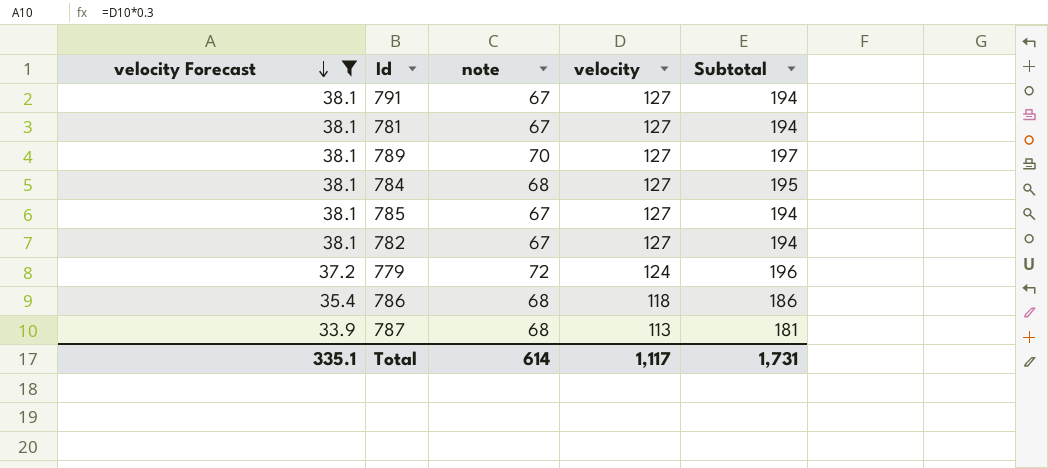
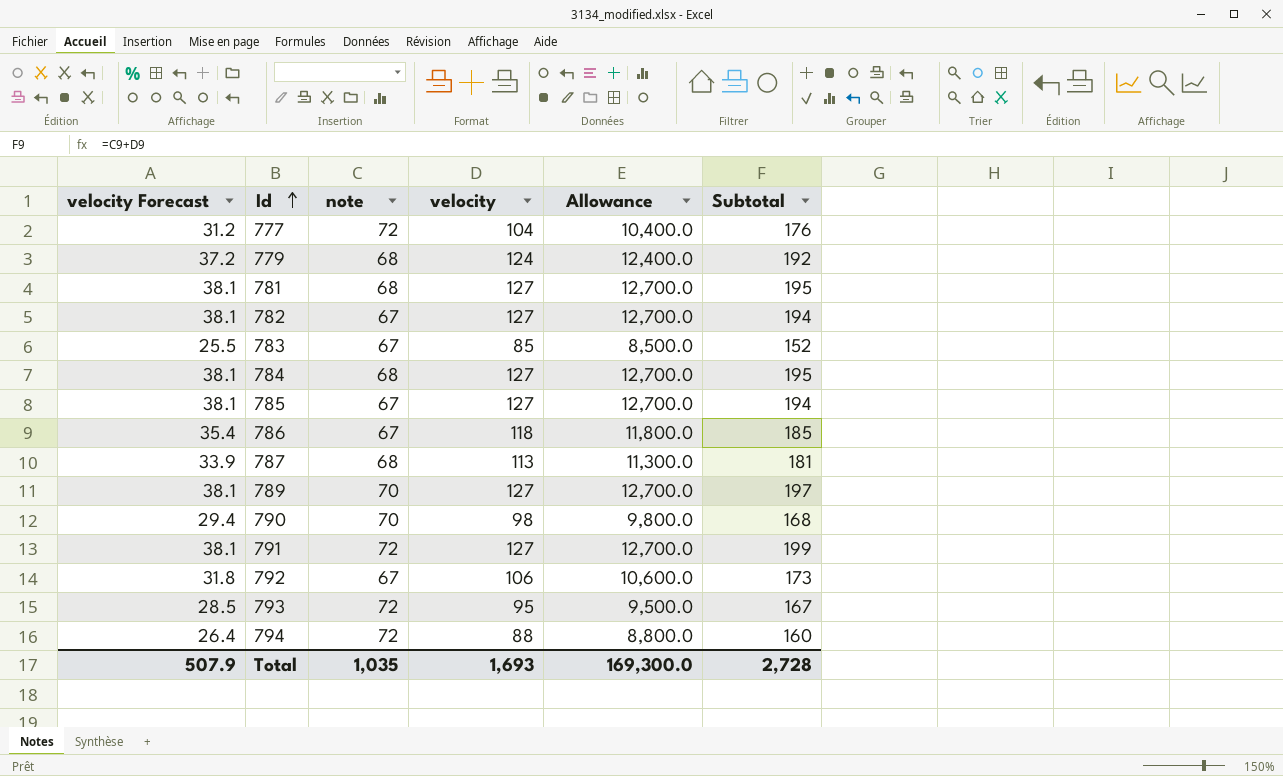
filter: velocity Forecast >= 33.9 -> none
row order: velocity Forecast descending -> Id ascending
column Allowance | formula: none -> [velocity] * 100
779 | note: 72 -> 68
779 | Subtotal: 196 -> 192
781 | note: 67 -> 68
781 | Subtotal: 194 -> 195
786 | note: 68 -> 67
786 | Subtotal: 186 -> 185
791 | note: 67 -> 72
791 | Subtotal: 194 -> 199
Total | velocity Forecast: 335.1 -> 507.9
Total | note: 614 -> 1,035
Total | velocity: 1,117 -> 1,693
Total | Subtotal: 1,731 -> 2,728

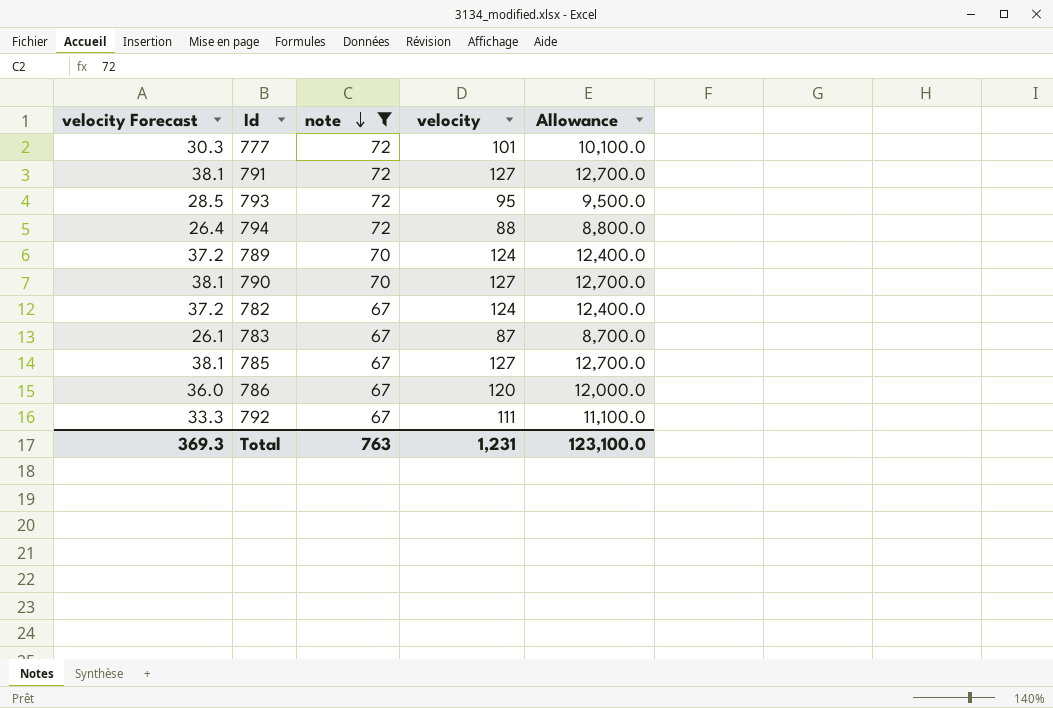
filter: none -> note != 68
row order: Id ascending -> note descending
column Subtotal | formula: [note] + [velocity] -> none
777 | velocity Forecast: 31.2 -> 30.3
777 | velocity: 104 -> 101
777 | Allowance: 10,400.0 -> 10,100.0
789 | velocity Forecast: 38.1 -> 37.2
789 | velocity: 127 -> 124
789 | Allowance: 12,700.0 -> 12,400.0
790 | velocity Forecast: 29.4 -> 38.1
790 | velocity: 98 -> 127
790 | Allowance: 9,800.0 -> 12,700.0
782 | velocity Forecast: 38.1 -> 37.2
782 | velocity: 127 -> 124
782 | Allowance: 12,700.0 -> 12,400.0
783 | velocity Forecast: 25.5 -> 26.1
783 | velocity: 85 -> 87
783 | Allowance: 8,500.0 -> 8,700.0
786 | velocity Forecast: 35.4 -> 36.0
786 | velocity: 118 -> 120
786 | Allowance: 11,800.0 -> 12,000.0
792 | velocity Forecast: 31.8 -> 33.3
792 | velocity: 106 -> 111
792 | Allowance: 10,600.0 -> 11,100.0
Total | velocity Forecast: 507.9 -> 369.3
Total | note: 1,035 -> 763
Total | velocity: 1,693 -> 1,231
Total | Allowance: 169,300.0 -> 123,100.0

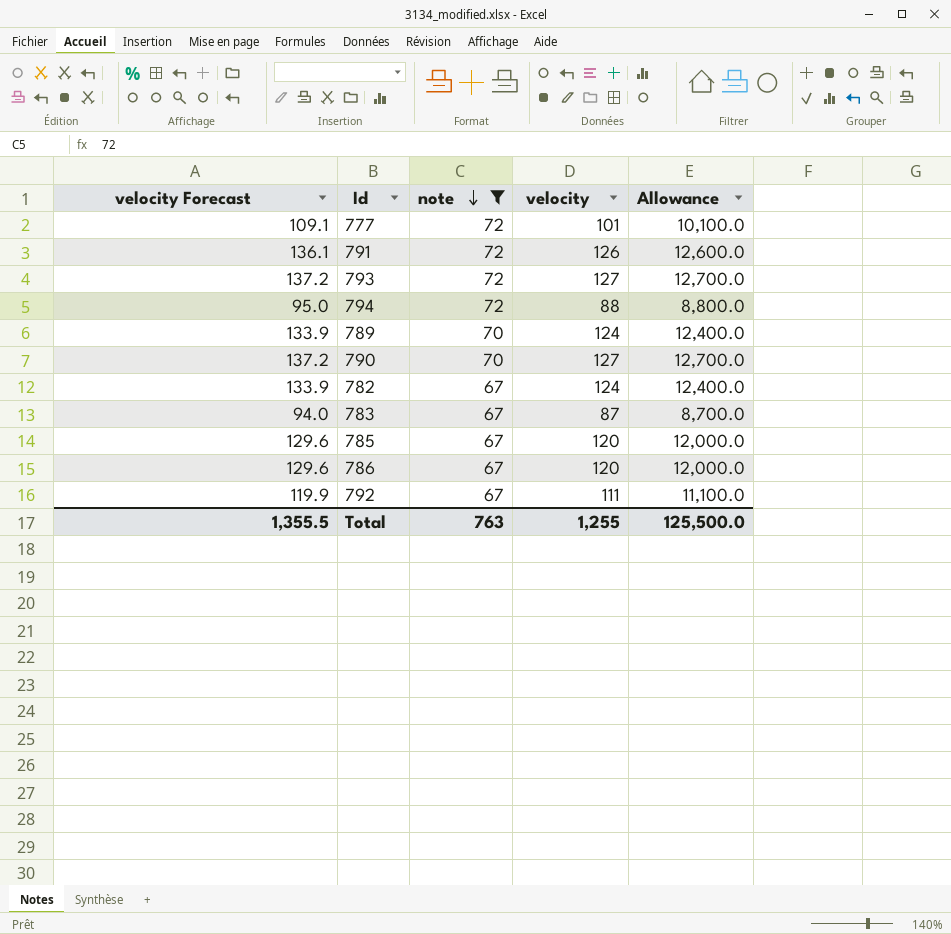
column velocity Forecast | formula: [velocity] * 0.3 -> [velocity] * 1.08
791 | velocity: 127 -> 126
791 | Allowance: 12,700.0 -> 12,600.0
793 | velocity: 95 -> 127
793 | Allowance: 9,500.0 -> 12,700.0
785 | velocity: 127 -> 120
785 | Allowance: 12,700.0 -> 12,000.0
Total | velocity Forecast: 369.3 -> 1,355.5
Total | velocity: 1,231 -> 1,255
Total | Allowance: 123,100.0 -> 125,500.0

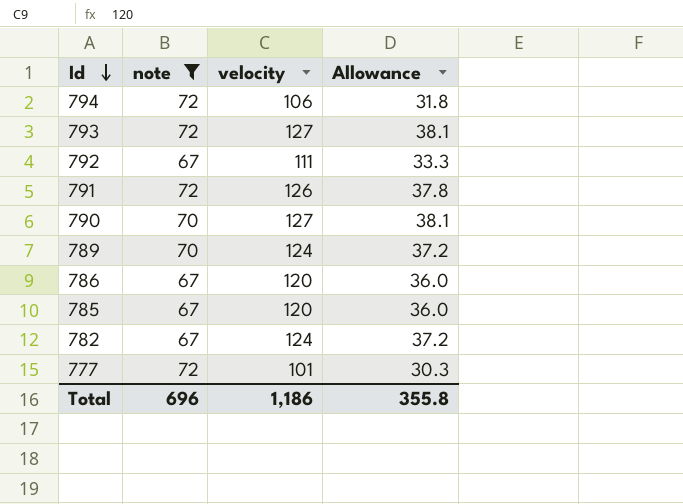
row order: note descending -> Id descending
column velocity Forecast | formula: [velocity] * 1.08 -> none
column Allowance | formula: [velocity] * 100 -> [velocity] * 0.3
row 783: 94.0 | 67 | 87 | 8,700.0 -> none
794 | velocity: 88 -> 106
Total | note: 763 -> 696
Total | velocity: 1,255 -> 1,186
Total | Allowance: 125,500.0 -> 355.8

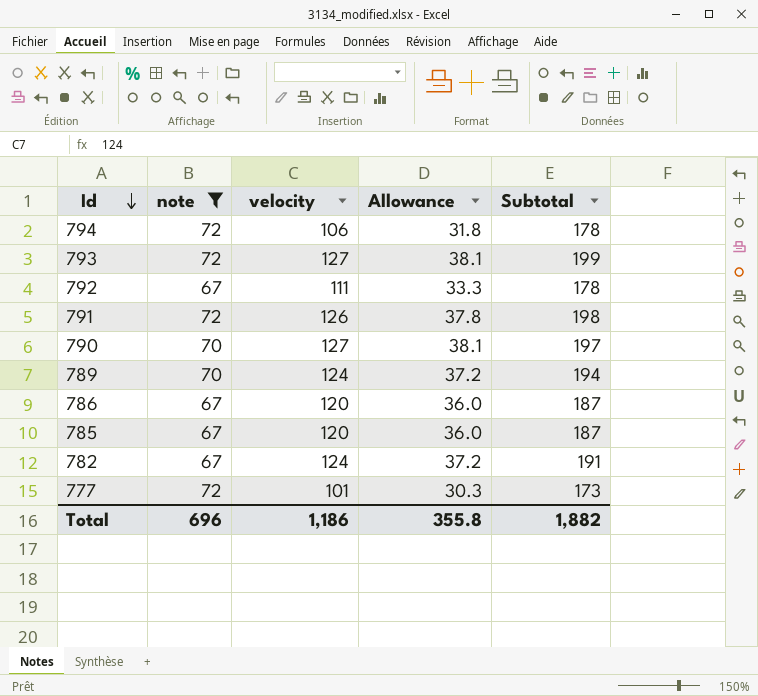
column Subtotal | formula: none -> [note] + [velocity]

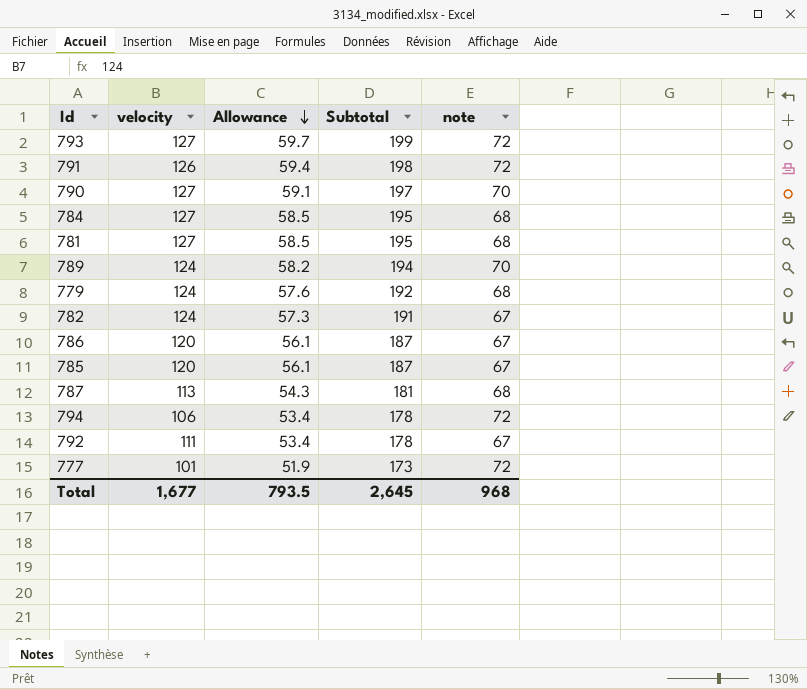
filter: note != 68 -> none
row order: Id descending -> Allowance descending
column Allowance | formula: [velocity] * 0.3 -> [Subtotal] * 0.3
column note | position: 2 -> 5
Total | velocity: 1,186 -> 1,677
Total | Allowance: 355.8 -> 793.5
Total | Subtotal: 1,882 -> 2,645
Total | note: 696 -> 968

